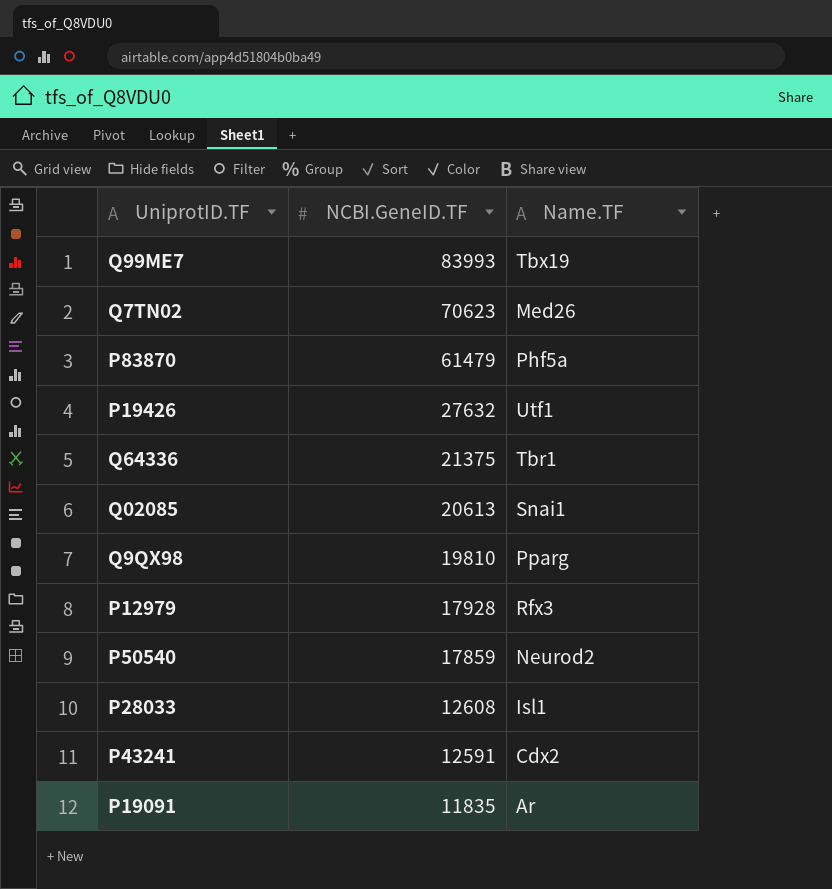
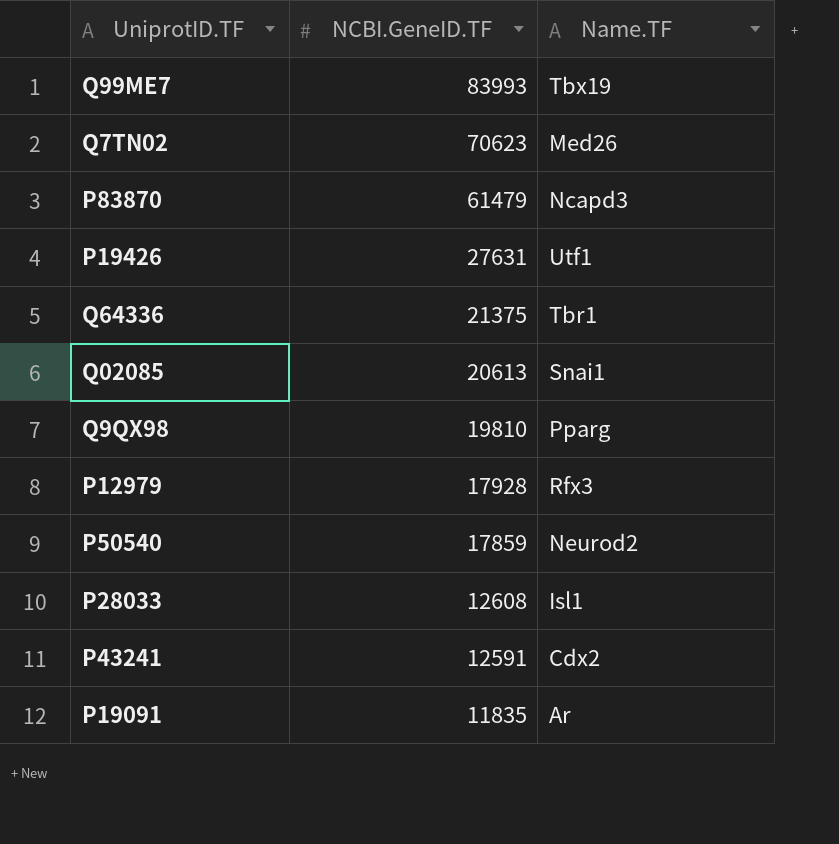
P83870 | Name.TF: Phf5a -> Ncapd3
P19426 | NCBI.GeneID.TF: 27632 -> 27631

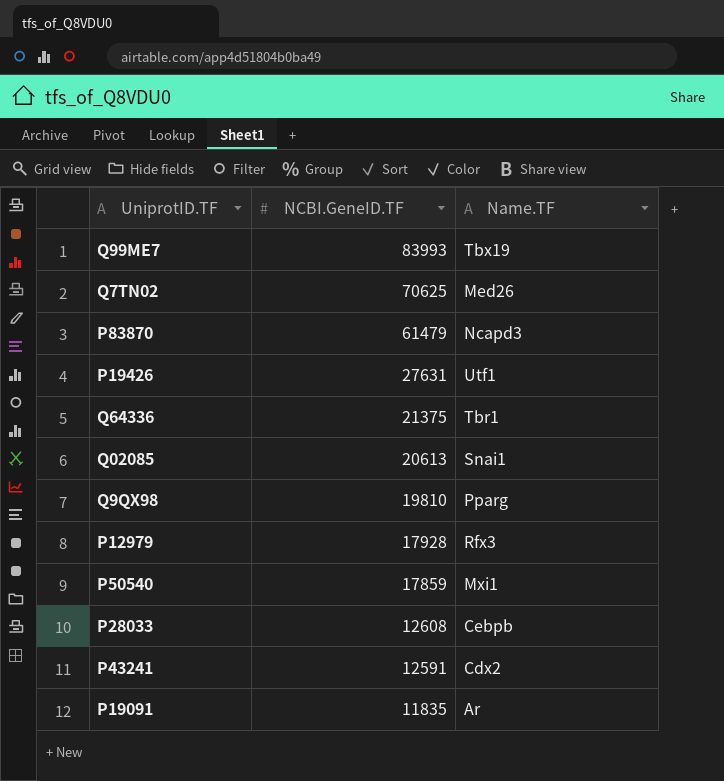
Q7TN02 | NCBI.GeneID.TF: 70623 -> 70625
P50540 | Name.TF: Neurod2 -> Mxi1
P28033 | Name.TF: Isl1 -> Cebpb

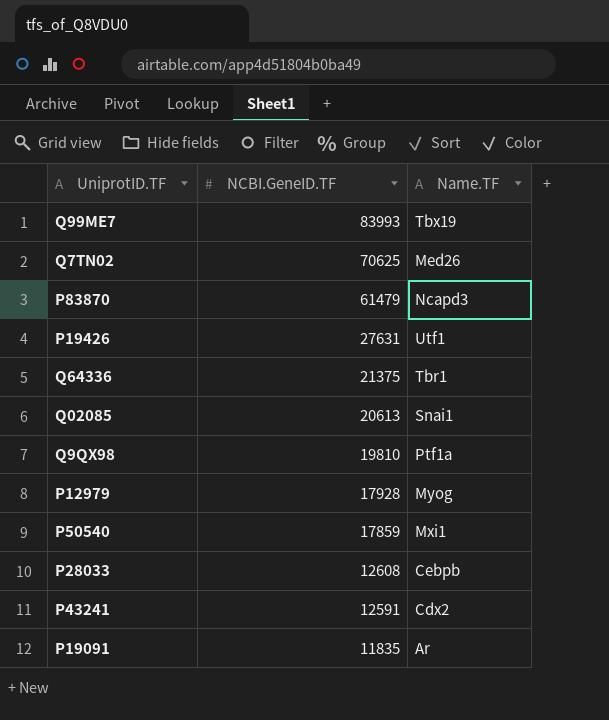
Q9QX98 | Name.TF: Pparg -> Ptf1a
P12979 | Name.TF: Rfx3 -> Myog

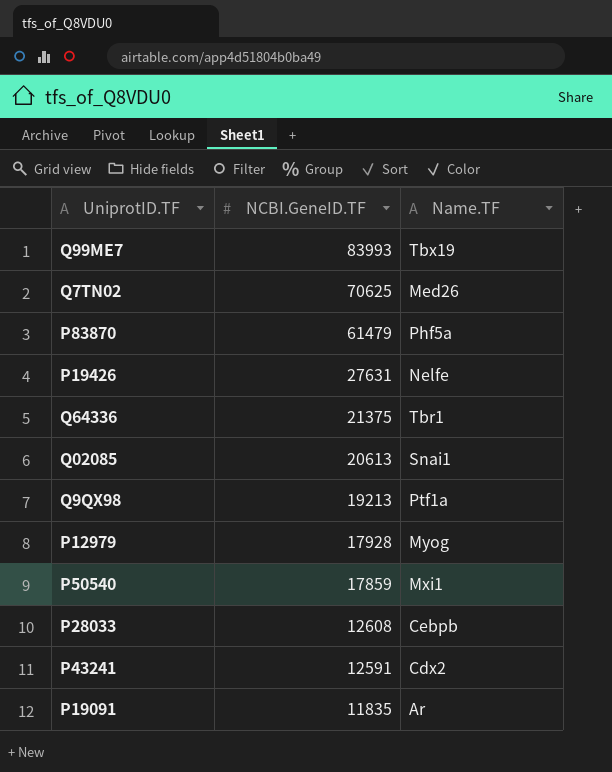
P83870 | Name.TF: Ncapd3 -> Phf5a
P19426 | Name.TF: Utf1 -> Nelfe
Q9QX98 | NCBI.GeneID.TF: 19810 -> 19213

